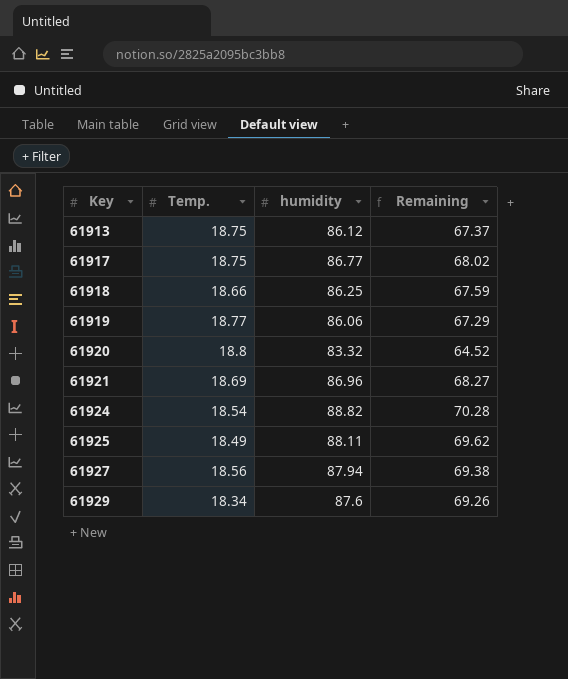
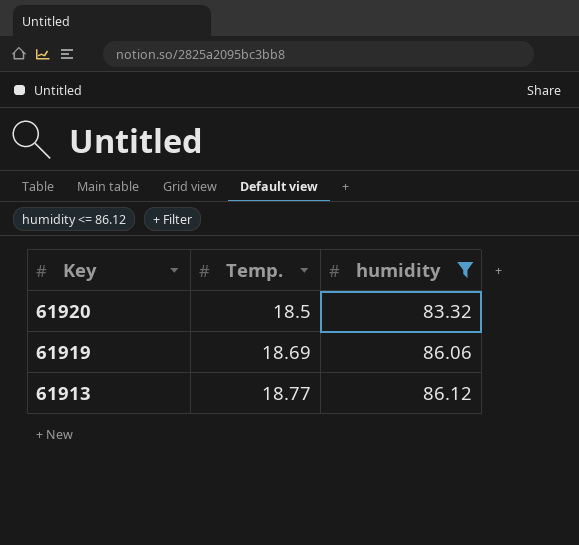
filter: none -> humidity <= 86.12
row order: Key ascending -> Key descending
column Remaining | formula: [humidity] - [Temp.] -> none
61920 | Temp.: 18.8 -> 18.5
61919 | Temp.: 18.77 -> 18.69
61913 | Temp.: 18.75 -> 18.77

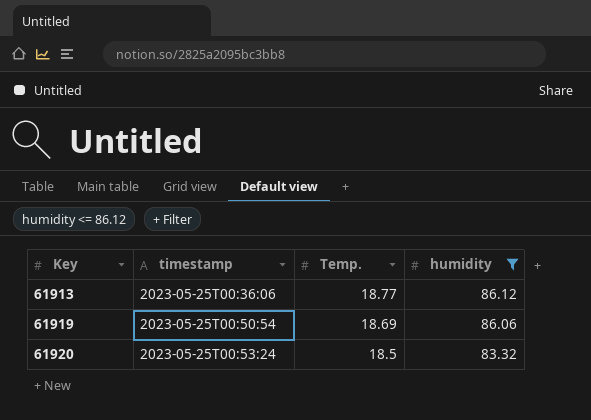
row order: Key descending -> Key ascending
column timestamp | position: none -> 2

